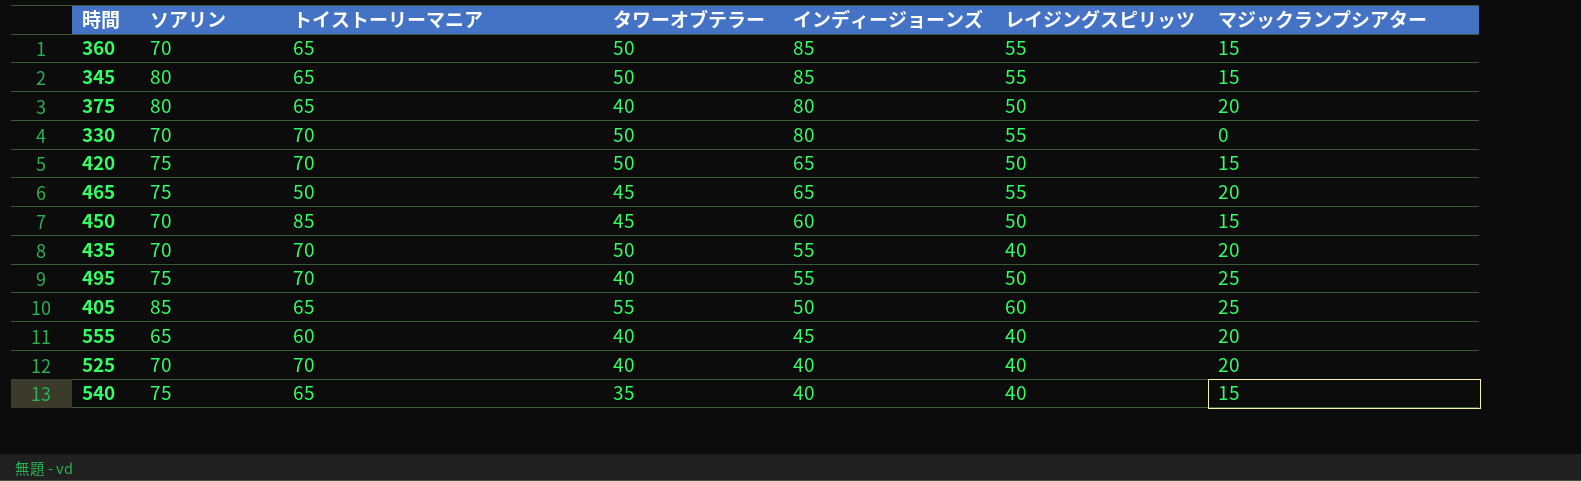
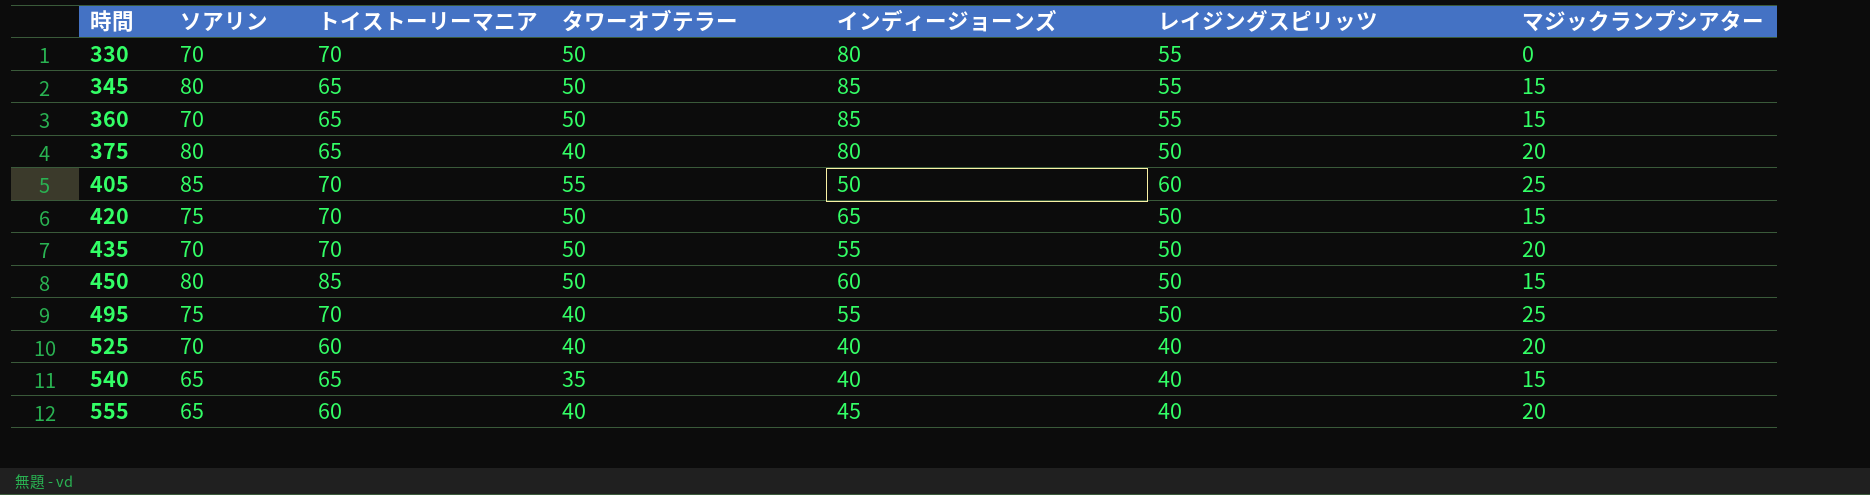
row order: インディージョーンズ descending -> 時間 ascending
row 465: 75 | 50 | 45 | 65 | 55 | 20 -> none
405 | トイストーリーマニア: 65 -> 70
435 | レイジングスピリッツ: 40 -> 50
450 | ソアリン: 70 -> 80
450 | タワーオブテラー: 45 -> 50
525 | トイストーリーマニア: 70 -> 60
540 | ソアリン: 75 -> 65

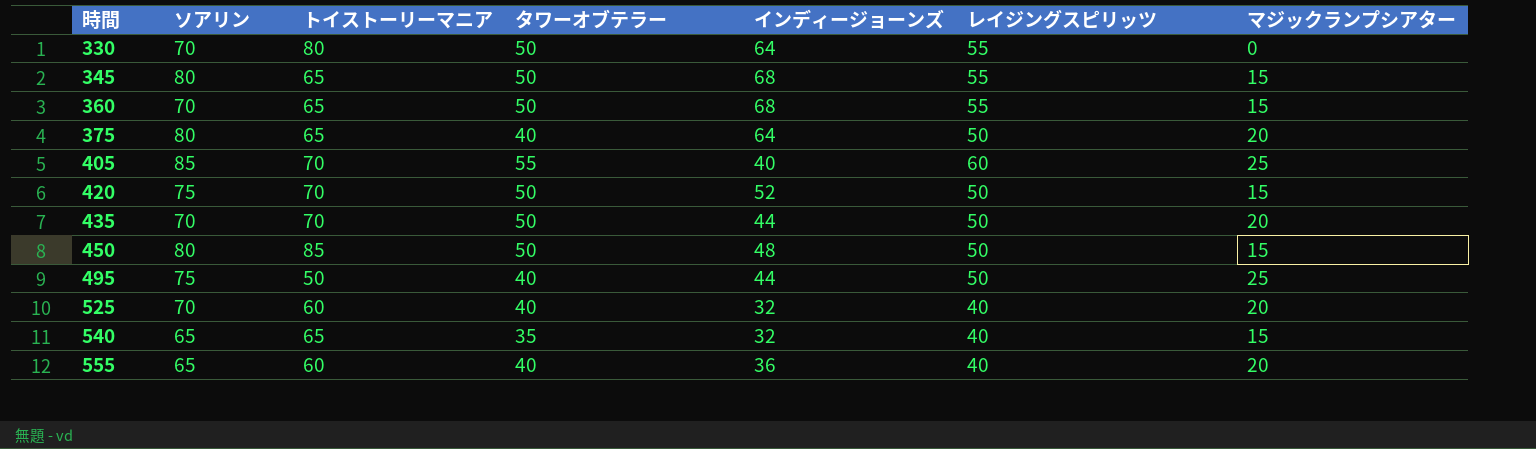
330 | トイストーリーマニア: 70 -> 80
330 | インディージョーンズ: 80 -> 64
345 | インディージョーンズ: 85 -> 68
360 | インディージョーンズ: 85 -> 68
375 | インディージョーンズ: 80 -> 64
405 | インディージョーンズ: 50 -> 40
420 | インディージョーンズ: 65 -> 52
435 | インディージョーンズ: 55 -> 44
450 | インディージョーンズ: 60 -> 48
495 | トイストーリーマニア: 70 -> 50
495 | インディージョーンズ: 55 -> 44
525 | インディージョーンズ: 40 -> 32
540 | インディージョーンズ: 40 -> 32
555 | インディージョーンズ: 45 -> 36

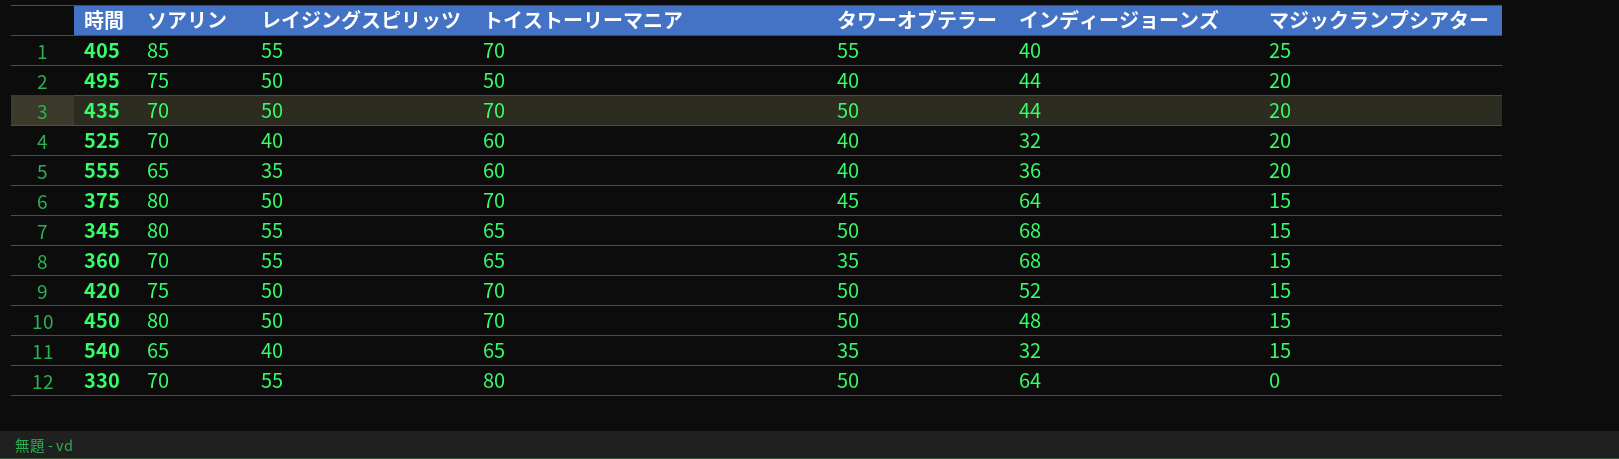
row order: 時間 ascending -> マジックランプシアター descending
column レイジングスピリッツ | position: 6 -> 3
405 | レイジングスピリッツ: 60 -> 55
495 | マジックランプシアター: 25 -> 20
555 | レイジングスピリッツ: 40 -> 35
375 | トイストーリーマニア: 65 -> 70
375 | タワーオブテラー: 40 -> 45
375 | マジックランプシアター: 20 -> 15
360 | タワーオブテラー: 50 -> 35
450 | トイストーリーマニア: 85 -> 70

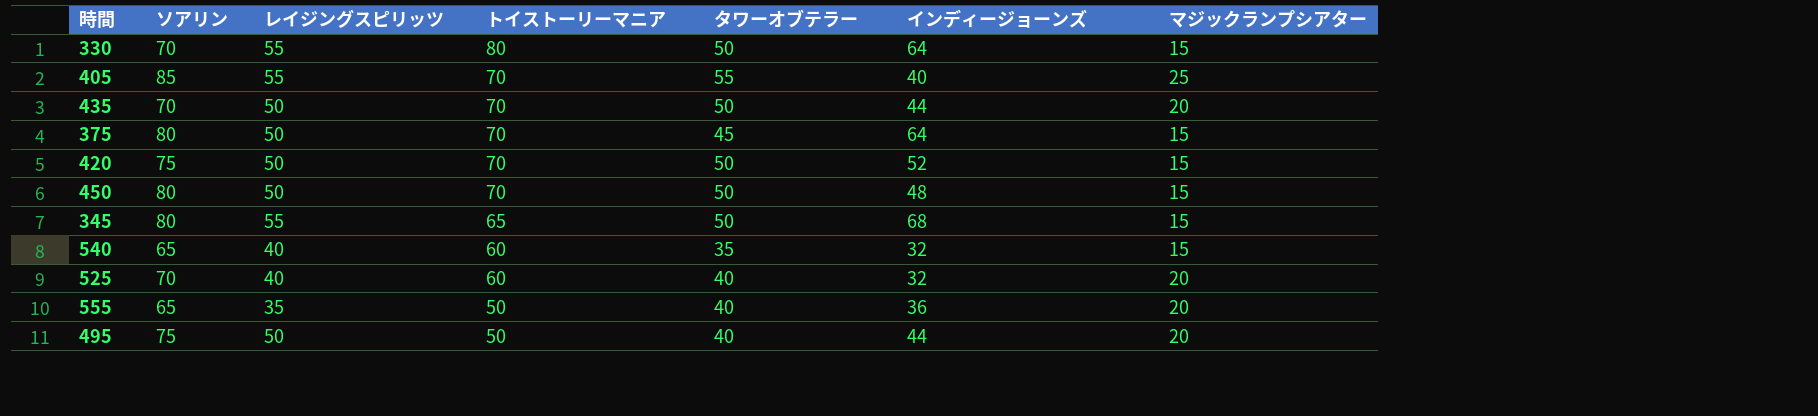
row order: マジックランプシアター descending -> トイストーリーマニア descending
row 360: 70 | 55 | 65 | 35 | 68 | 15 -> none
330 | マジックランプシアター: 0 -> 15
540 | トイストーリーマニア: 65 -> 60
555 | トイストーリーマニア: 60 -> 50

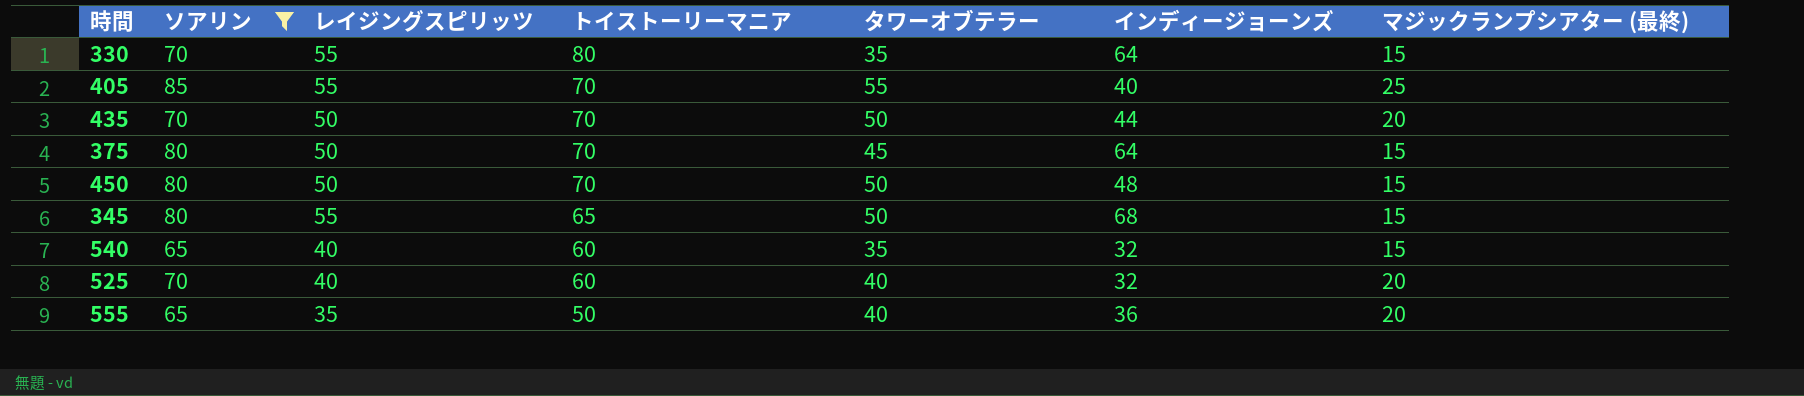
filter: none -> ソアリン != 75
column name: マジックランプシアター -> マジックランプシアター (最終)
330 | タワーオブテラー: 50 -> 35

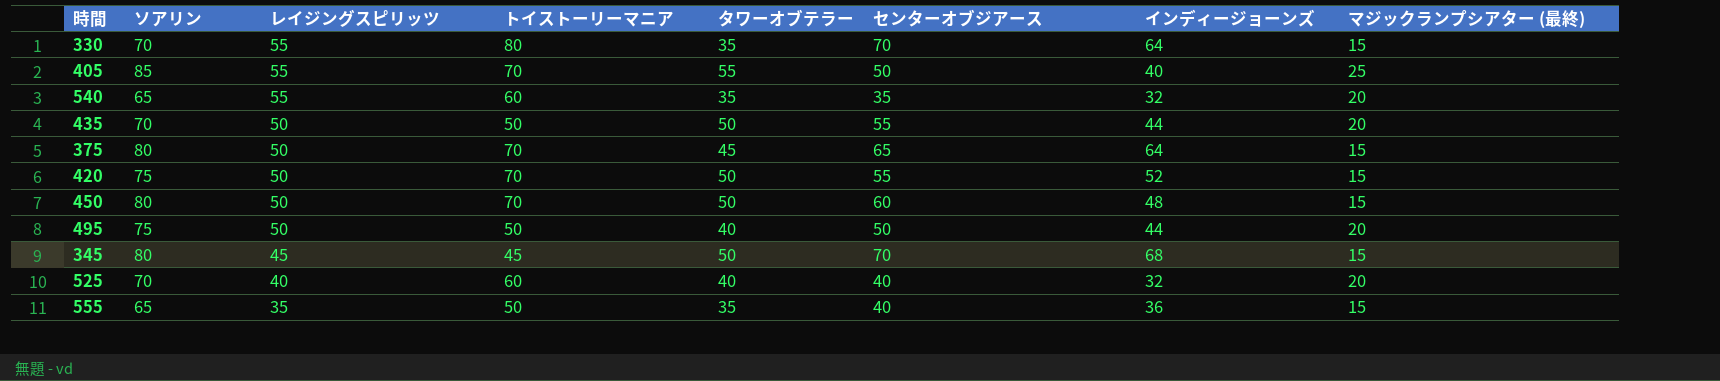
filter: ソアリン != 75 -> none
row order: トイストーリーマニア descending -> レイジングスピリッツ descending
column センターオブジアース | position: none -> 6
540 | レイジングスピリッツ: 40 -> 55
540 | マジックランプシアター (最終): 15 -> 20
435 | トイストーリーマニア: 70 -> 50
345 | レイジングスピリッツ: 55 -> 45
345 | トイストーリーマニア: 65 -> 45
555 | タワーオブテラー: 40 -> 35
555 | マジックランプシアター (最終): 20 -> 15

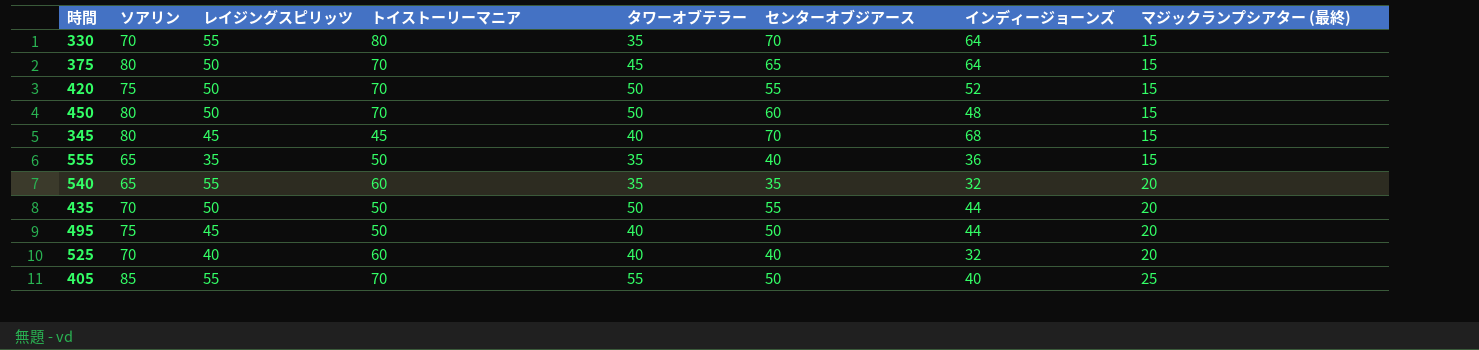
row order: レイジングスピリッツ descending -> マジックランプシアター (最終) ascending
345 | タワーオブテラー: 50 -> 40
495 | レイジングスピリッツ: 50 -> 45

